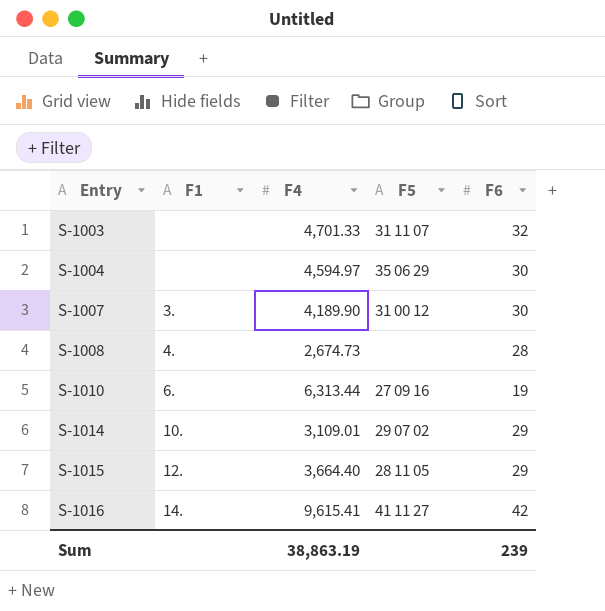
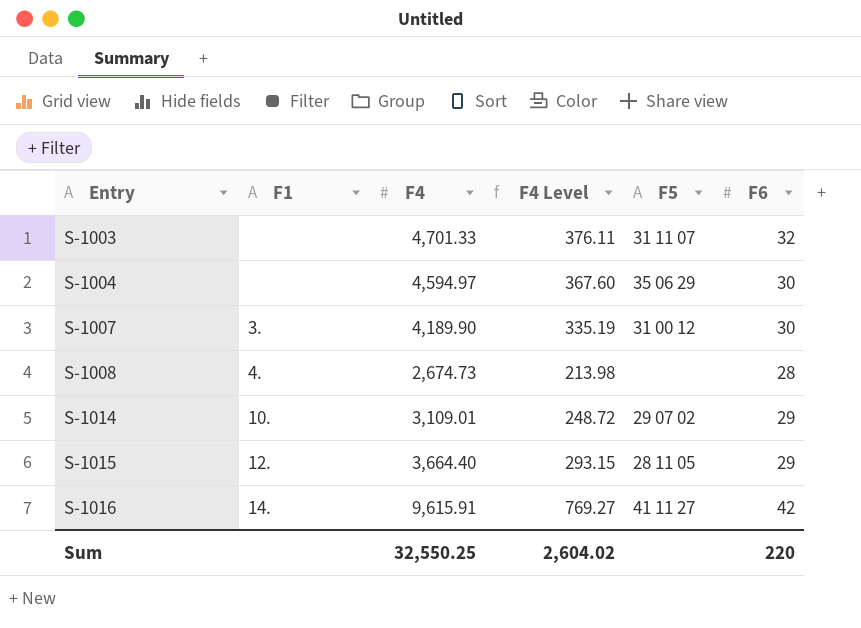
column F4 Level | formula: none -> [F4] * 0.08
row S-1010: 6. | 6,313.44 | 27 09 16 | 19 -> none
S-1016 | F4: 9,615.41 -> 9,615.91
Sum | F4: 38,863.19 -> 32,550.25
Sum | F6: 239 -> 220

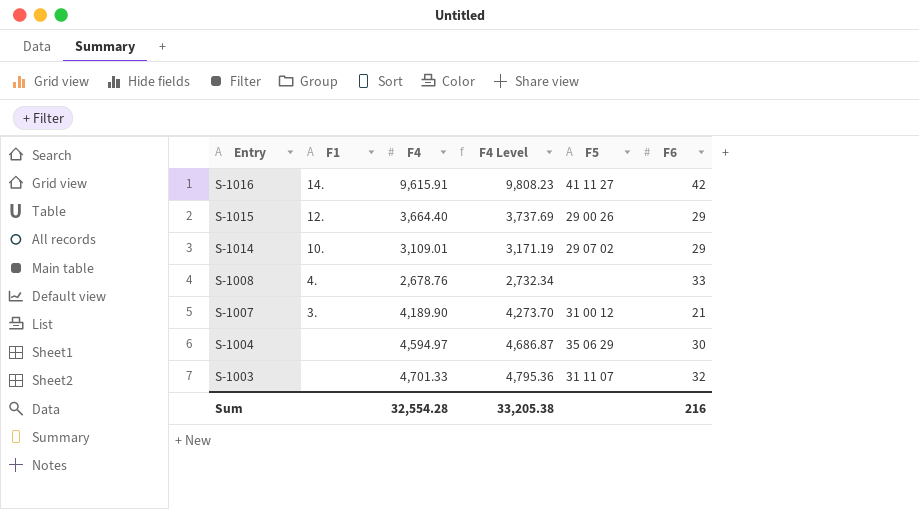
row order: Entry ascending -> Entry descending
column F4 Level | formula: [F4] * 0.08 -> [F4] * 1.02
S-1015 | F5: 28 11 05 -> 29 00 26
S-1008 | F4: 2,674.73 -> 2,678.76
S-1008 | F6: 28 -> 33
S-1007 | F6: 30 -> 21
Sum | F4: 32,550.25 -> 32,554.28
Sum | F4 Level: 2,604.02 -> 33,205.38
Sum | F6: 220 -> 216

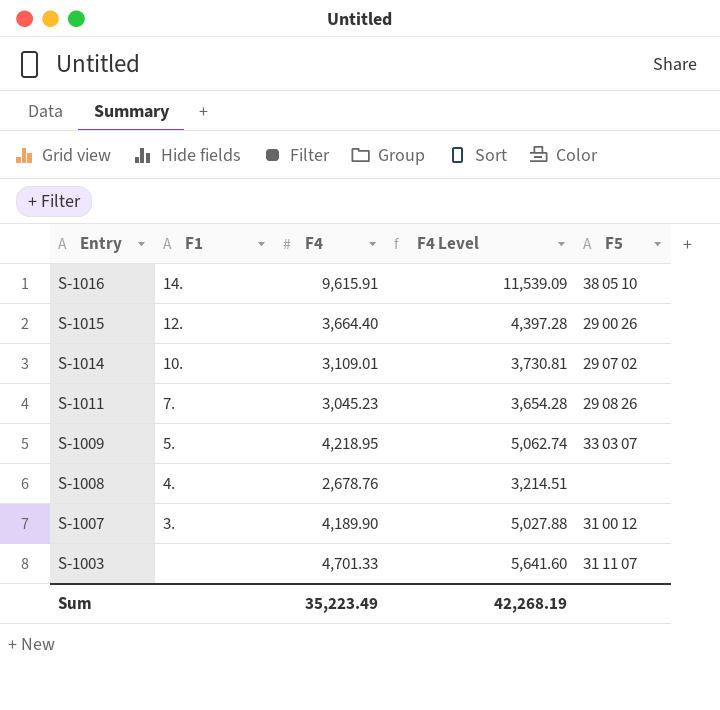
column F6 | position: 6 -> none
column F4 Level | formula: [F4] * 1.02 -> [F4] * 1.2
row S-1004: none | 4,594.97 | 4,686.87 | 35 06 29 | 30 -> none
S-1016 | F5: 41 11 27 -> 38 05 10
row S-1011: none -> 7. | 3,045.23 | 3,654.28 | 29 08 26
row S-1009: none -> 5. | 4,218.95 | 5,062.74 | 33 03 07
Sum | F4: 32,554.28 -> 35,223.49
Sum | F4 Level: 33,205.38 -> 42,268.19

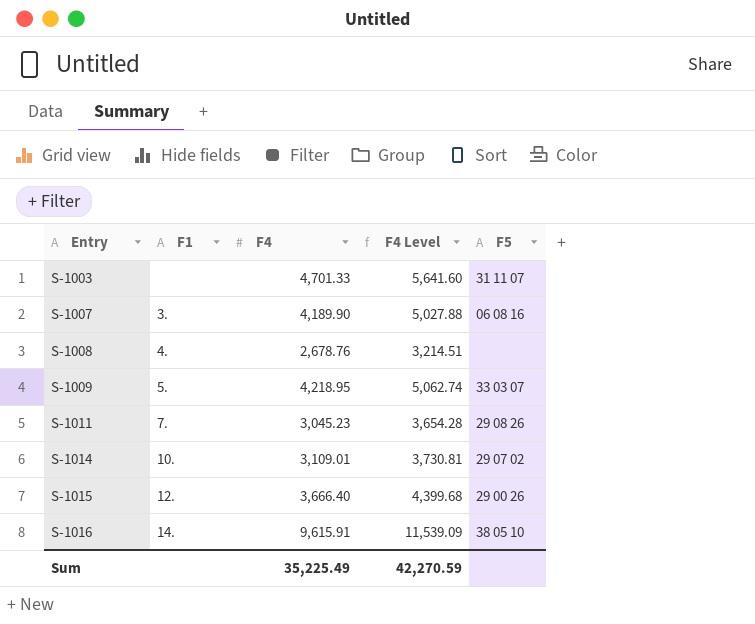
row order: Entry descending -> Entry ascending
S-1007 | F5: 31 00 12 -> 06 08 16
S-1015 | F4: 3,664.40 -> 3,666.40
S-1015 | F4 Level: 4,397.28 -> 4,399.68
Sum | F4: 35,223.49 -> 35,225.49
Sum | F4 Level: 42,268.19 -> 42,270.59

